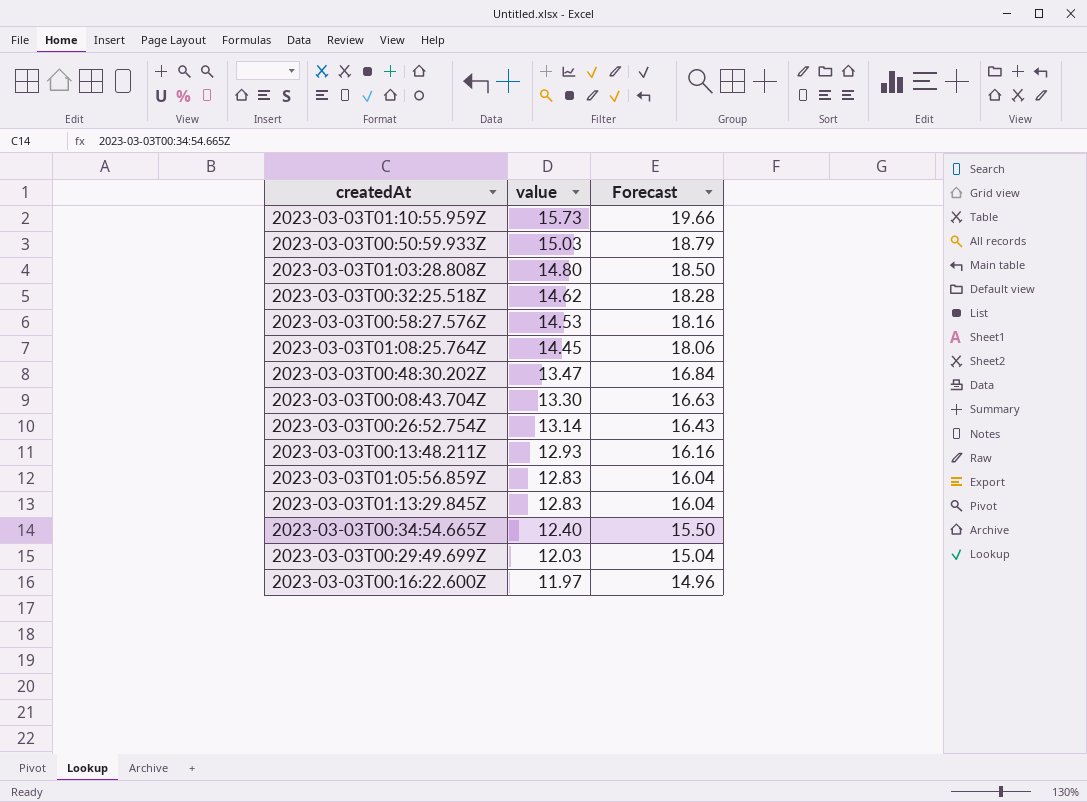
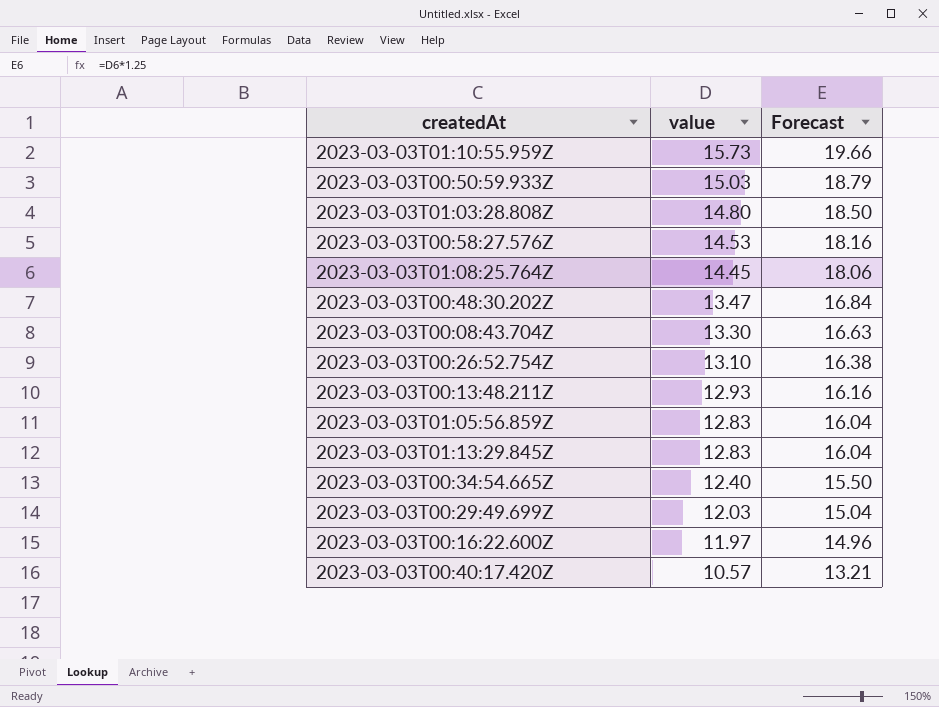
row 2023-03-03T00:32:25.518Z: 14.62 | 18.28 -> none
2023-03-03T00:26:52.754Z | value: 13.14 -> 13.10
2023-03-03T00:26:52.754Z | Forecast: 16.43 -> 16.38
row 2023-03-03T00:40:17.420Z: none -> 10.57 | 13.21

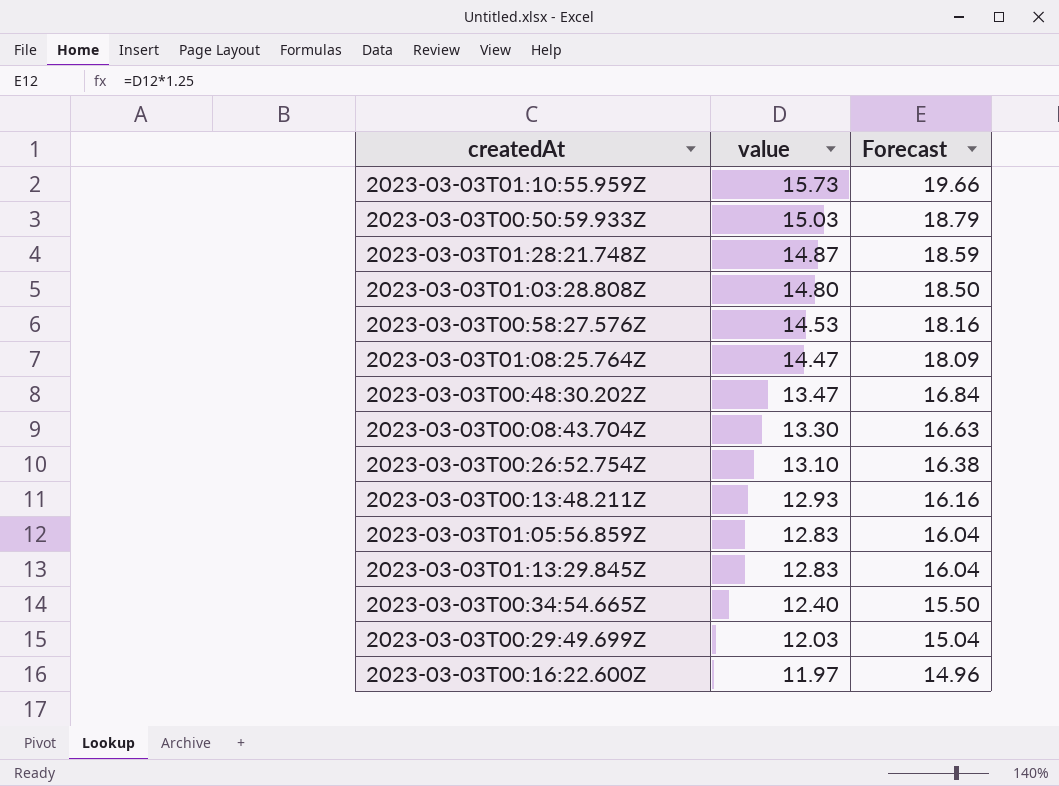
row 2023-03-03T00:40:17.420Z: 10.57 | 13.21 -> none
row 2023-03-03T01:28:21.748Z: none -> 14.87 | 18.59
2023-03-03T01:08:25.764Z | value: 14.45 -> 14.47
2023-03-03T01:08:25.764Z | Forecast: 18.06 -> 18.09

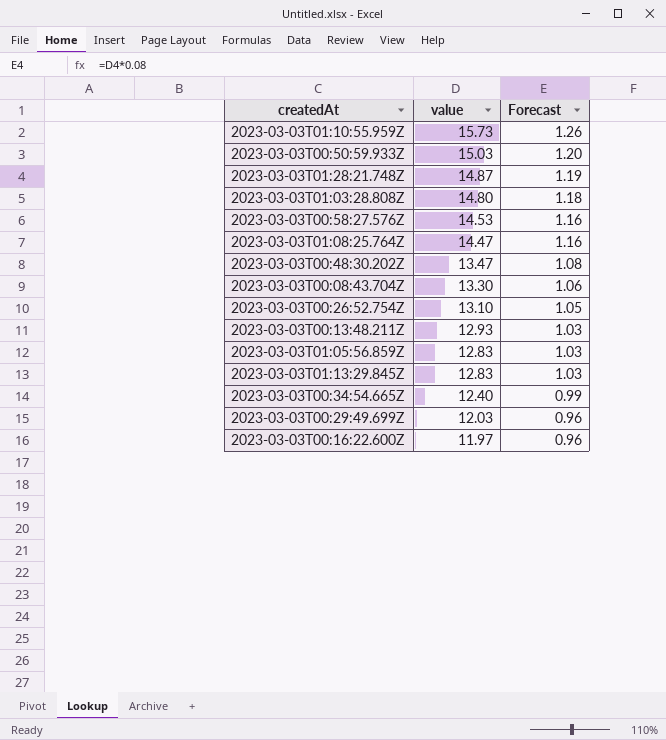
column Forecast | formula: [value] * 1.25 -> [value] * 0.08

